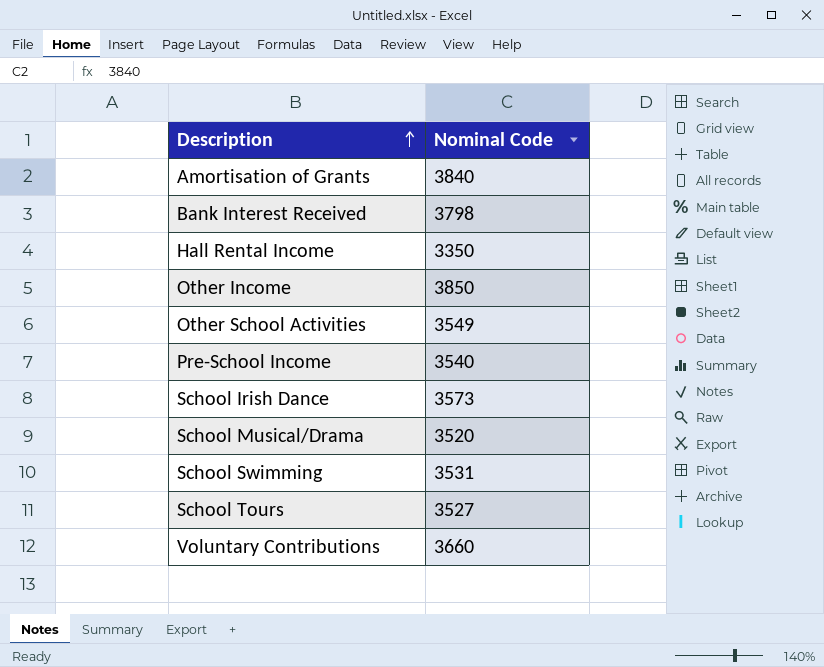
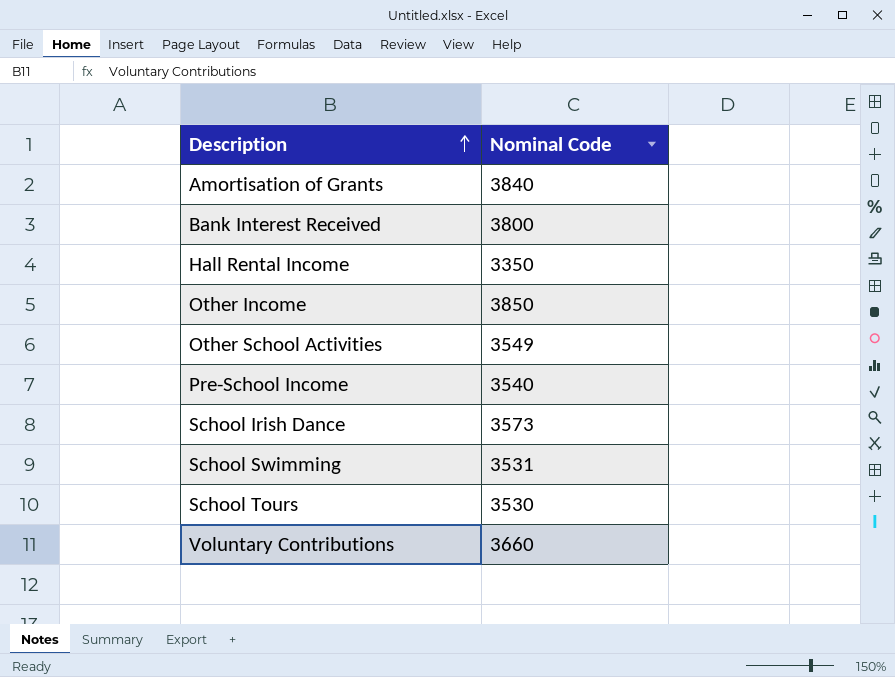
row School Musical/Drama: 3520 -> none
Bank Interest Received | Nominal Code: 3798 -> 3800
School Tours | Nominal Code: 3527 -> 3530

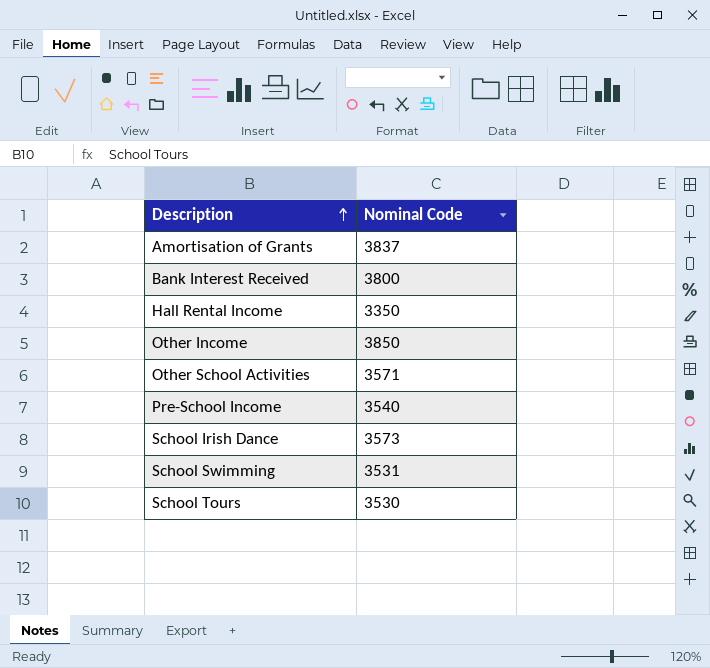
row Voluntary Contributions: 3660 -> none
Amortisation of Grants | Nominal Code: 3840 -> 3837
Other School Activities | Nominal Code: 3549 -> 3571

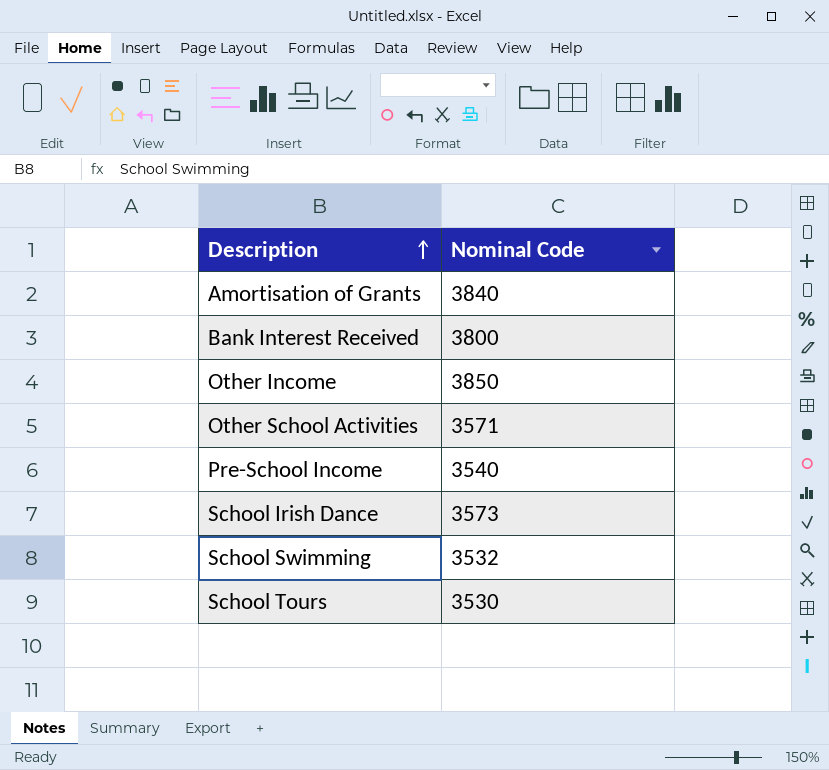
row Hall Rental Income: 3350 -> none
Amortisation of Grants | Nominal Code: 3837 -> 3840
School Swimming | Nominal Code: 3531 -> 3532

